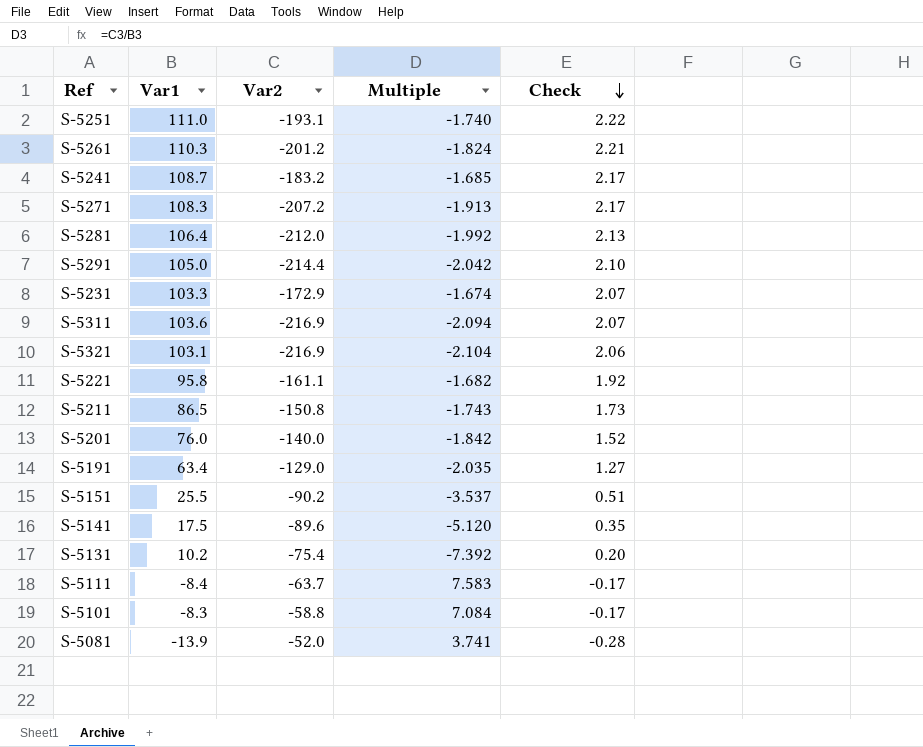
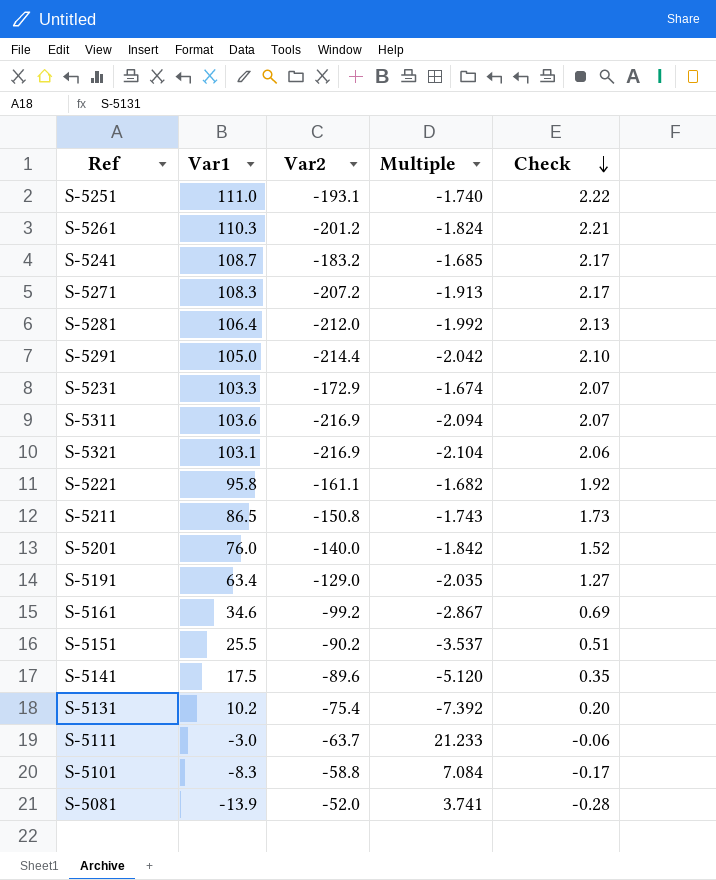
row S-5161: none -> 34.6 | -99.2 | -2.867 | 0.69
S-5111 | Var1: -8.4 -> -3.0
S-5111 | Multiple: 7.583 -> 21.233
S-5111 | Check: -0.17 -> -0.06

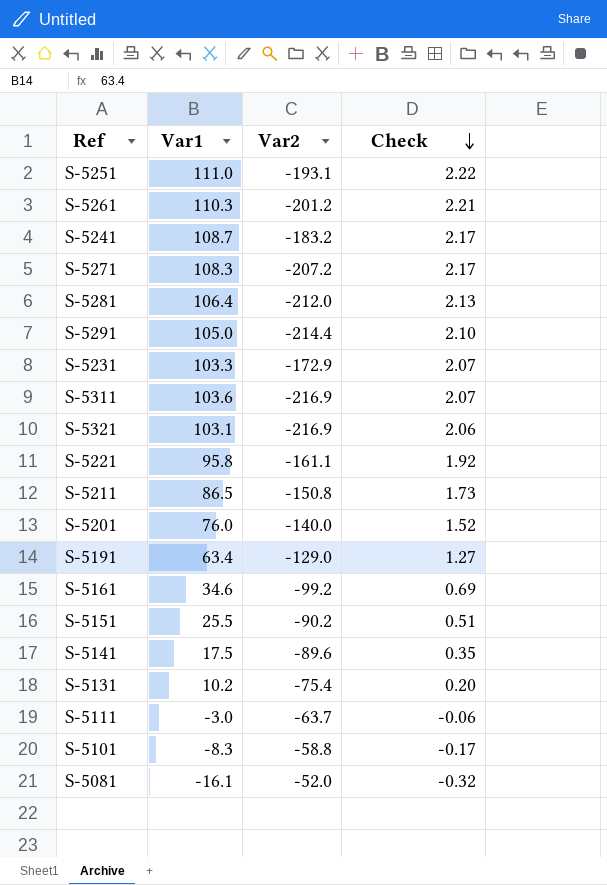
column Multiple | formula: [Var2] / [Var1] -> none
S-5081 | Var1: -13.9 -> -16.1
S-5081 | Check: -0.28 -> -0.32

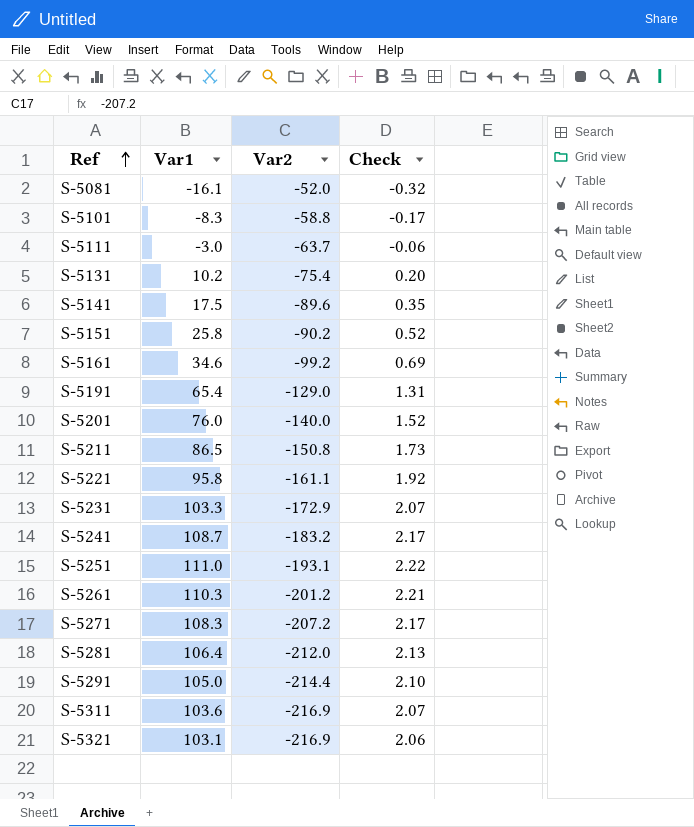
row order: Check descending -> Ref ascending
S-5151 | Var1: 25.5 -> 25.8
S-5151 | Check: 0.51 -> 0.52
S-5191 | Var1: 63.4 -> 65.4
S-5191 | Check: 1.27 -> 1.31

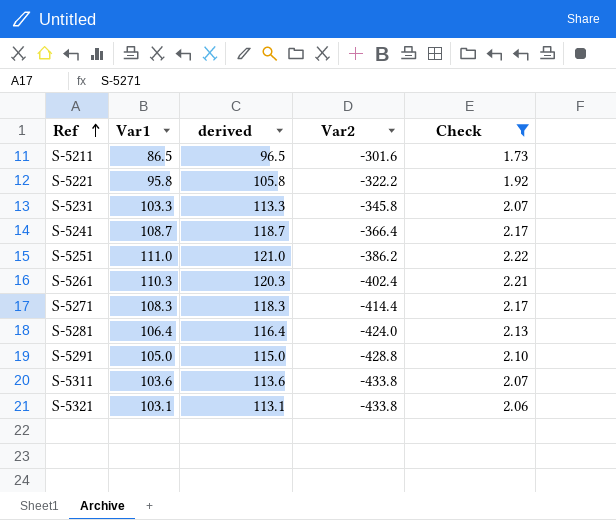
filter: none -> Check >= 1.73
column derived | formula: none -> [Var1] + 10
S-5211 | Var2: -150.8 -> -301.6
S-5221 | Var2: -161.1 -> -322.2
S-5231 | Var2: -172.9 -> -345.8
S-5241 | Var2: -183.2 -> -366.4
S-5251 | Var2: -193.1 -> -386.2
S-5261 | Var2: -201.2 -> -402.4
S-5271 | Var2: -207.2 -> -414.4
S-5281 | Var2: -212.0 -> -424.0
S-5291 | Var2: -214.4 -> -428.8
S-5311 | Var2: -216.9 -> -433.8
S-5321 | Var2: -216.9 -> -433.8

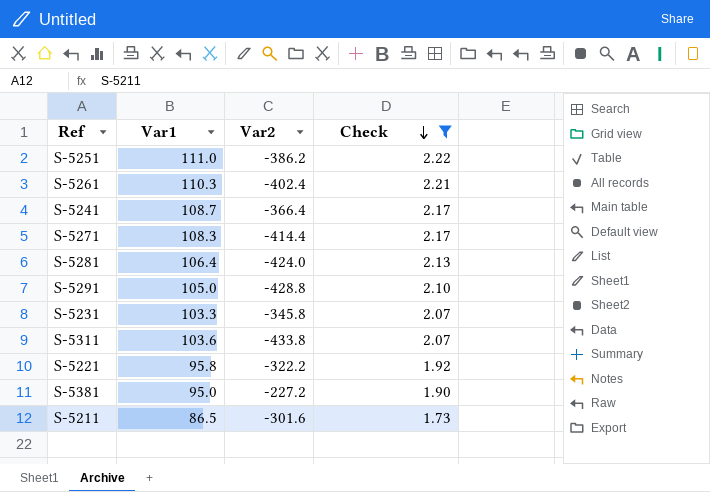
row order: Ref ascending -> Check descending
column derived | formula: [Var1] + 10 -> none
row S-5321: 103.1 | 113.1 | -433.8 | 2.06 -> none
row S-5381: none -> 95.0 | -227.2 | 1.90

